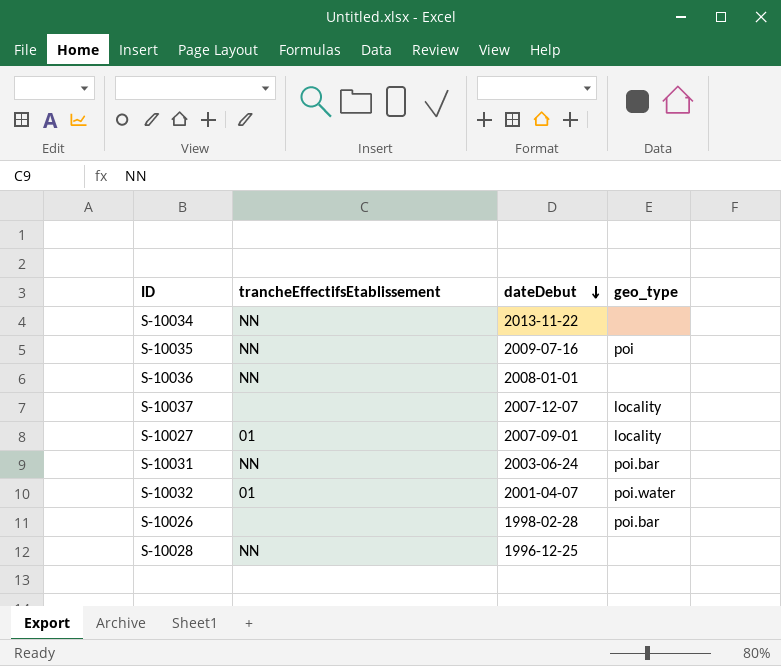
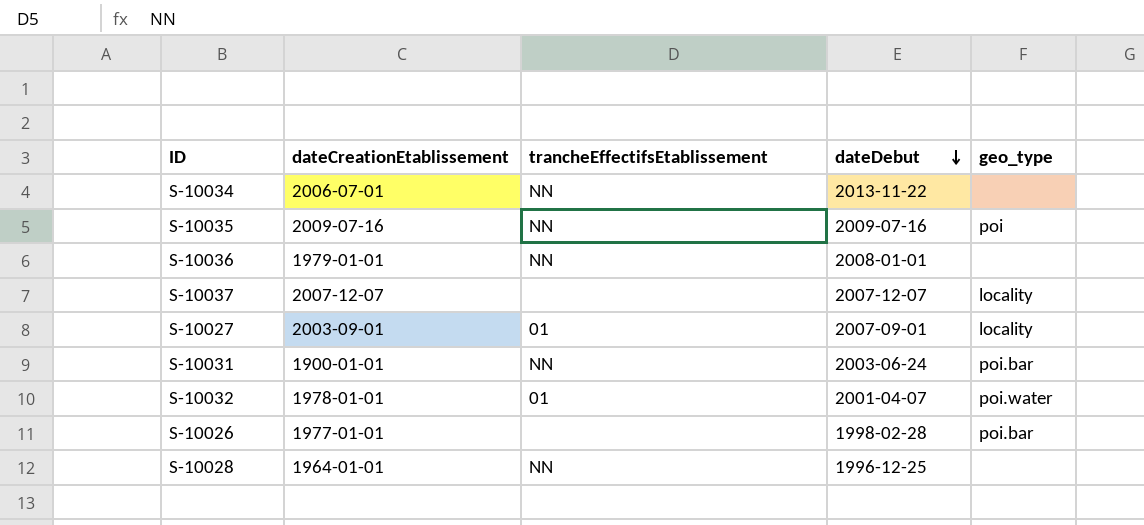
column dateCreationEtablissement | position: none -> 2

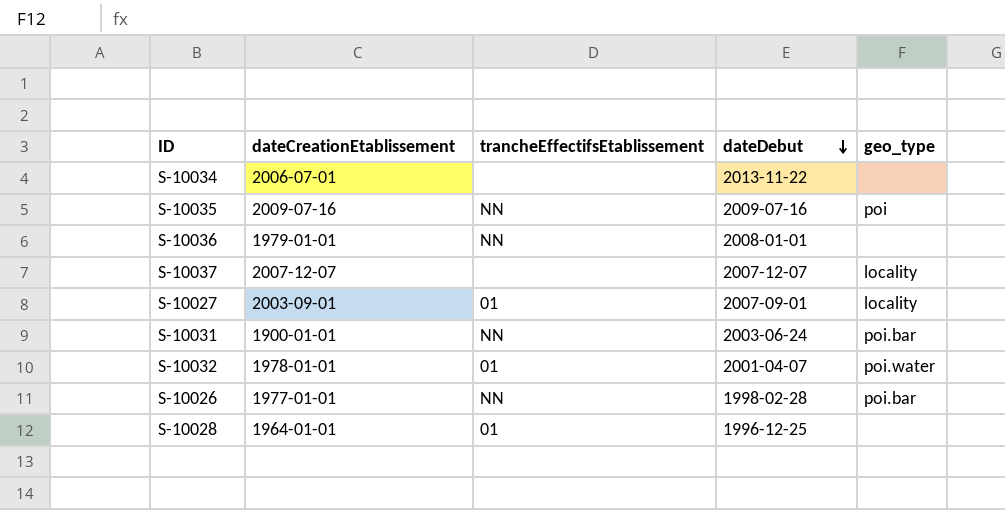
S-10034 | trancheEffectifsEtablissement: NN -> none
S-10026 | trancheEffectifsEtablissement: none -> NN
S-10028 | trancheEffectifsEtablissement: NN -> 01

